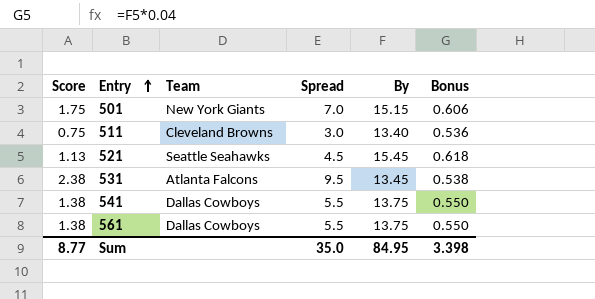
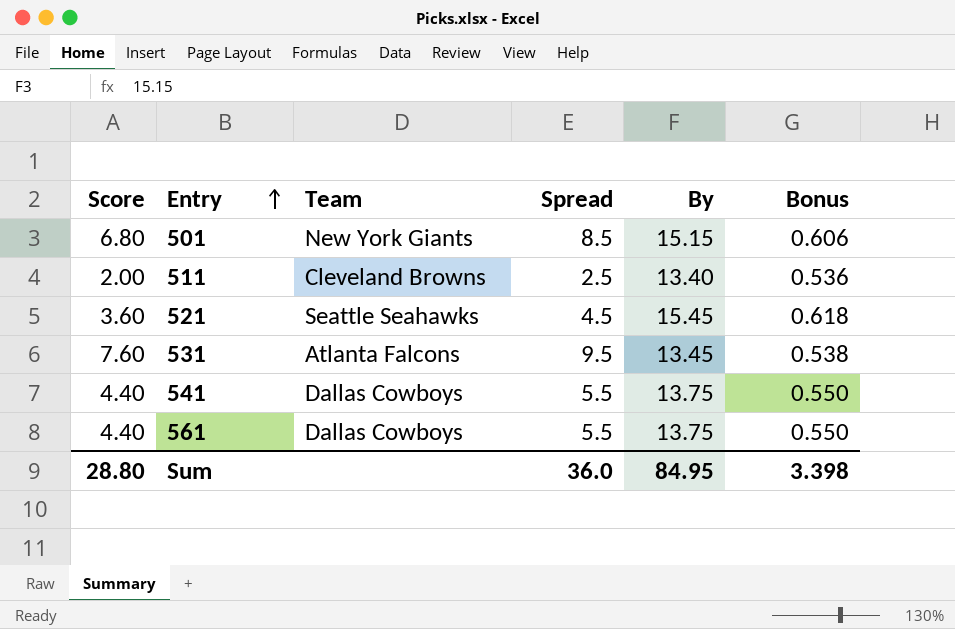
column Score | formula: [Spread] * 0.25 -> [Spread] * 0.8
501 | Spread: 7.0 -> 8.5
511 | Spread: 3.0 -> 2.5
Sum | Score: 8.77 -> 28.80
Sum | Spread: 35.0 -> 36.0

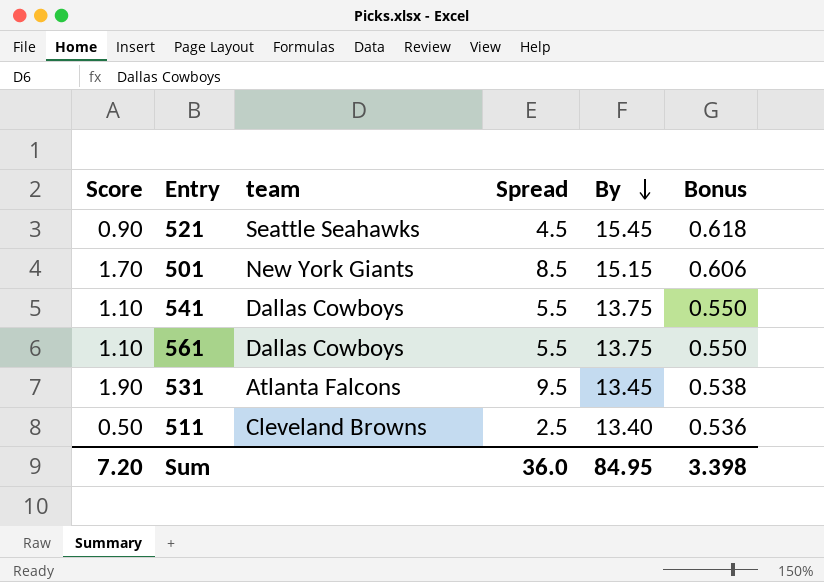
row order: Entry ascending -> By descending
column Score | formula: [Spread] * 0.8 -> [Spread] * 0.2
column name: Team -> team
Sum | Score: 28.80 -> 7.20

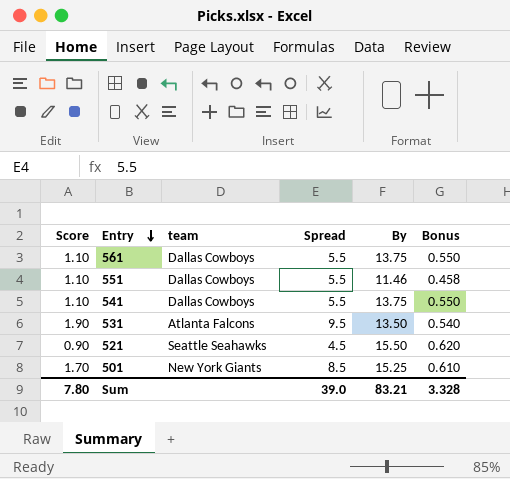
row order: By descending -> Entry descending
row 511: 0.50 | Cleveland Browns | 2.5 | 13.40 | 0.536 -> none
row 551: none -> 1.10 | Dallas Cowboys | 5.5 | 11.46 | 0.458
531 | By: 13.45 -> 13.50
531 | Bonus: 0.538 -> 0.540
521 | By: 15.45 -> 15.50
521 | Bonus: 0.618 -> 0.620
501 | By: 15.15 -> 15.25
501 | Bonus: 0.606 -> 0.610
Sum | Score: 7.20 -> 7.80
Sum | Spread: 36.0 -> 39.0
Sum | By: 84.95 -> 83.21
Sum | Bonus: 3.398 -> 3.328

